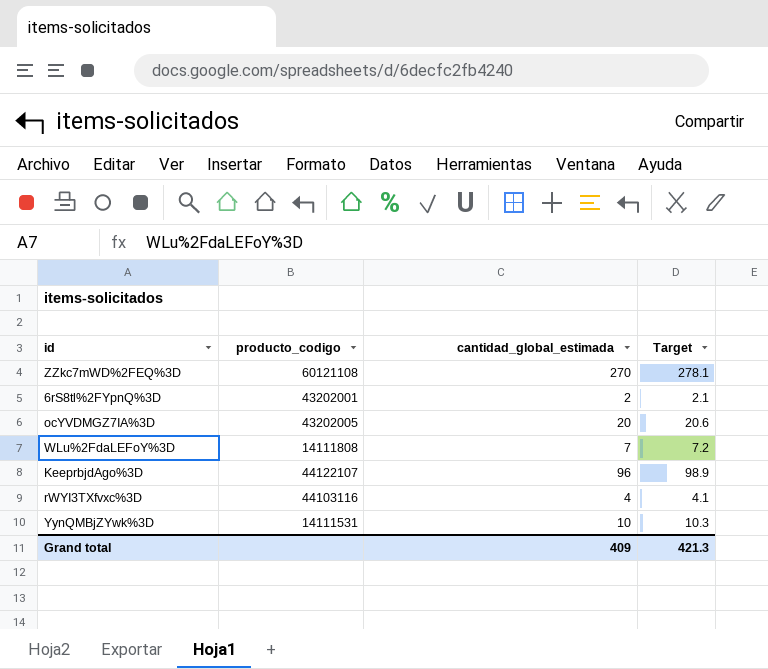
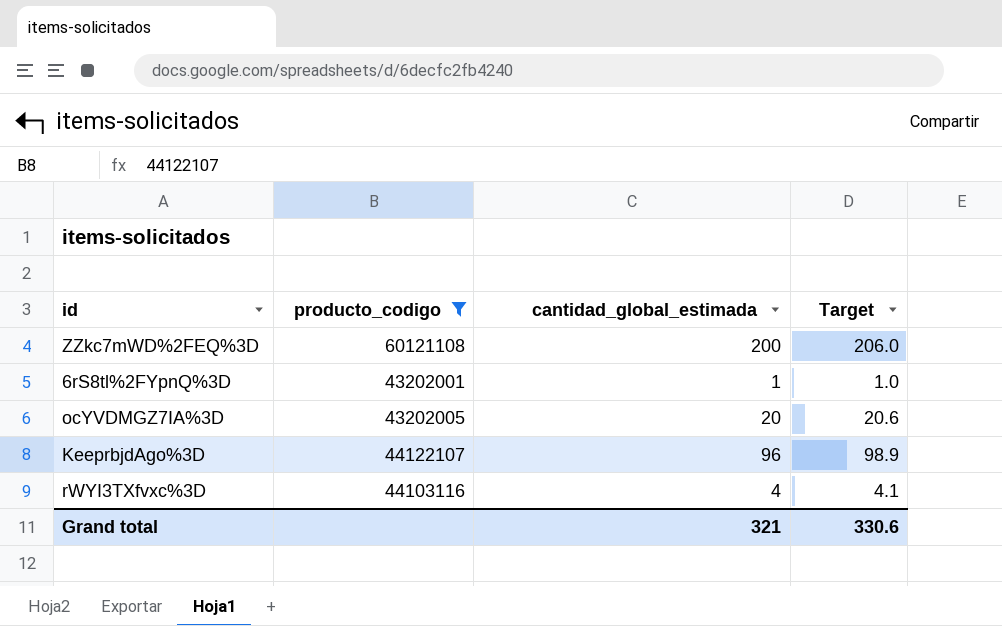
filter: none -> producto_codigo >= 43202001
ZZkc7mWD%2FEQ%3D | cantidad_global_estimada: 270 -> 200
ZZkc7mWD%2FEQ%3D | Target: 278.1 -> 206.0
6rS8tl%2FYpnQ%3D | cantidad_global_estimada: 2 -> 1
6rS8tl%2FYpnQ%3D | Target: 2.1 -> 1.0
Grand total | cantidad_global_estimada: 409 -> 321
Grand total | Target: 421.3 -> 330.6

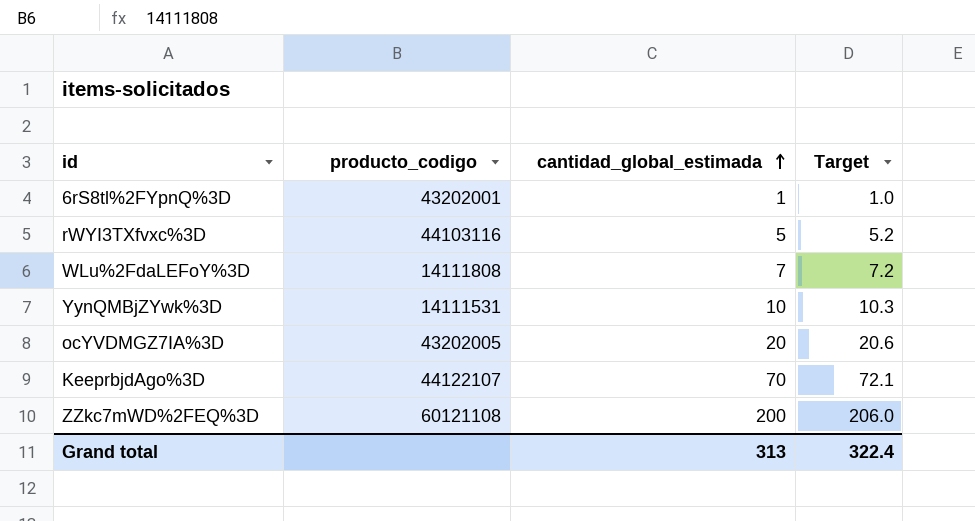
filter: producto_codigo >= 43202001 -> none
row order: none -> cantidad_global_estimada ascending
rWYI3TXfvxc%3D | cantidad_global_estimada: 4 -> 5
rWYI3TXfvxc%3D | Target: 4.1 -> 5.2
KeeprbjdAgo%3D | cantidad_global_estimada: 96 -> 70
KeeprbjdAgo%3D | Target: 98.9 -> 72.1
Grand total | cantidad_global_estimada: 321 -> 313
Grand total | Target: 330.6 -> 322.4

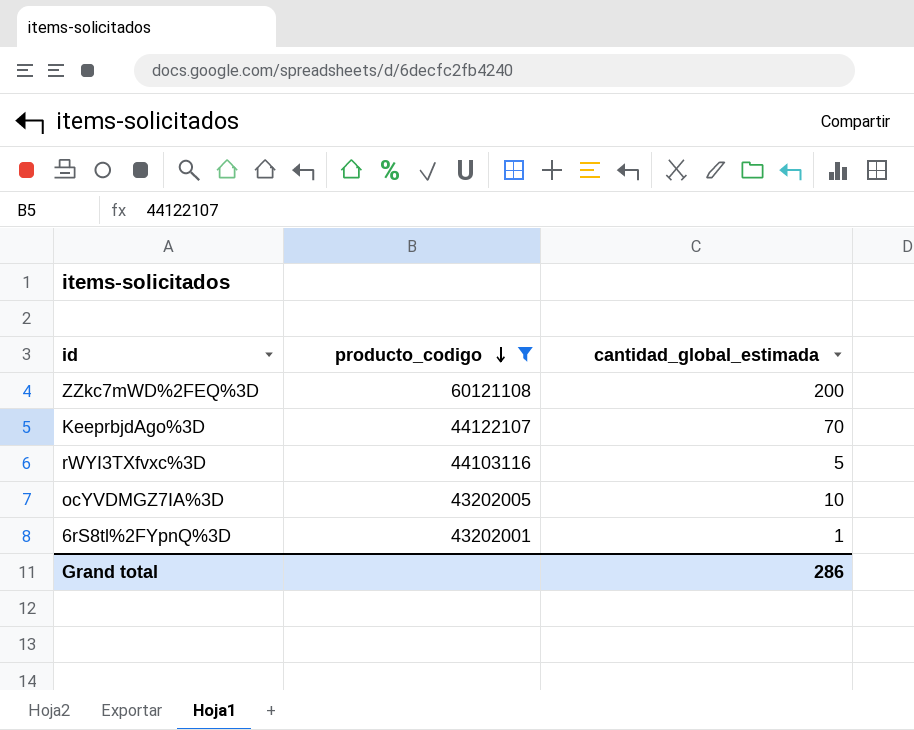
filter: none -> producto_codigo >= 43202001
row order: cantidad_global_estimada ascending -> producto_codigo descending
column Target | formula: [cantidad_global_estimada] * 1.03 -> none
ocYVDMGZ7IA%3D | cantidad_global_estimada: 20 -> 10
Grand total | cantidad_global_estimada: 313 -> 286

